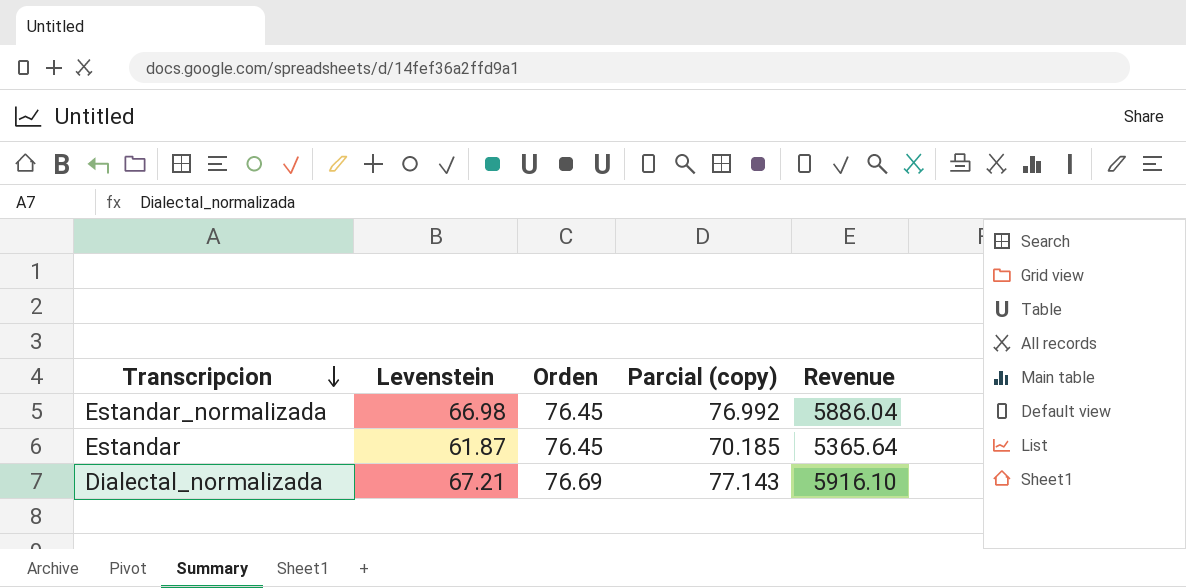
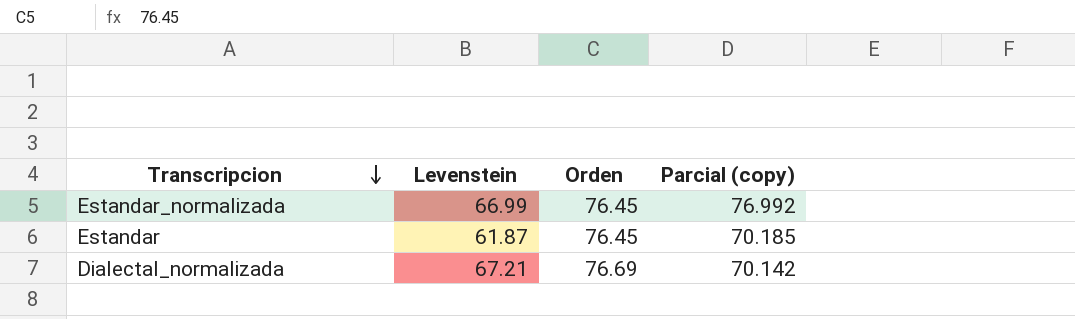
column Revenue | formula: [Orden] * [Parcial (copy)] -> none
Estandar_normalizada | Levenstein: 66.98 -> 66.99
Dialectal_normalizada | Parcial (copy): 77.143 -> 70.142

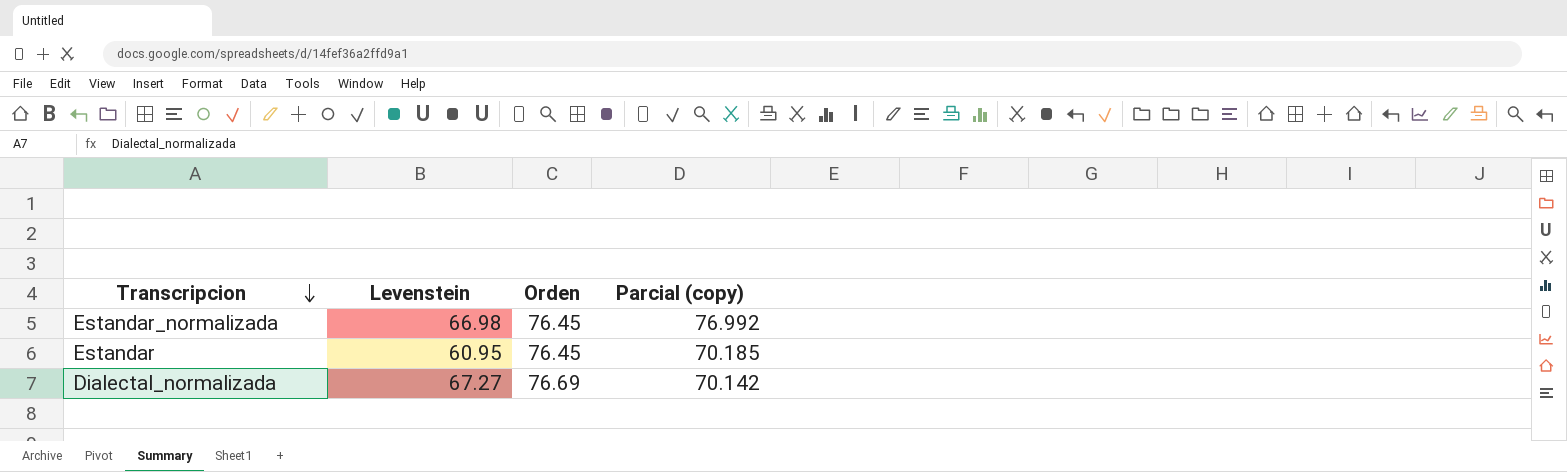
Estandar_normalizada | Levenstein: 66.99 -> 66.98
Estandar | Levenstein: 61.87 -> 60.95
Dialectal_normalizada | Levenstein: 67.21 -> 67.27

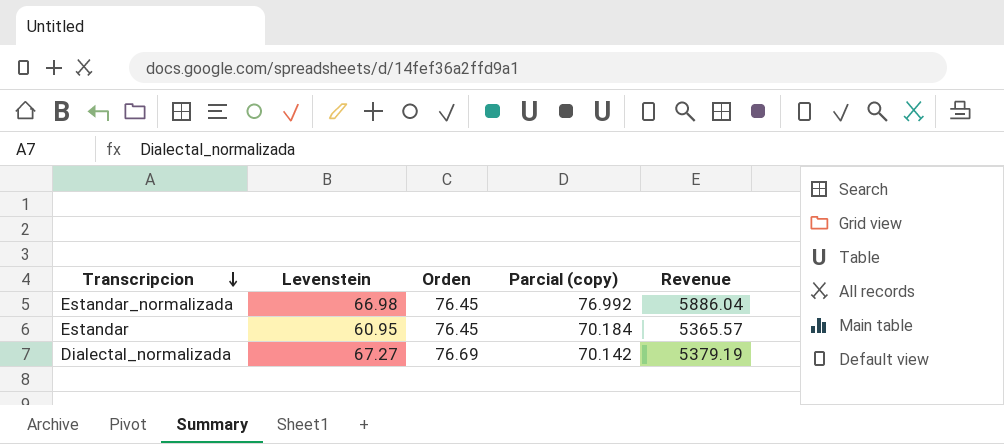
column Revenue | formula: none -> [Orden] * [Parcial (copy)]
Estandar | Parcial (copy): 70.185 -> 70.184

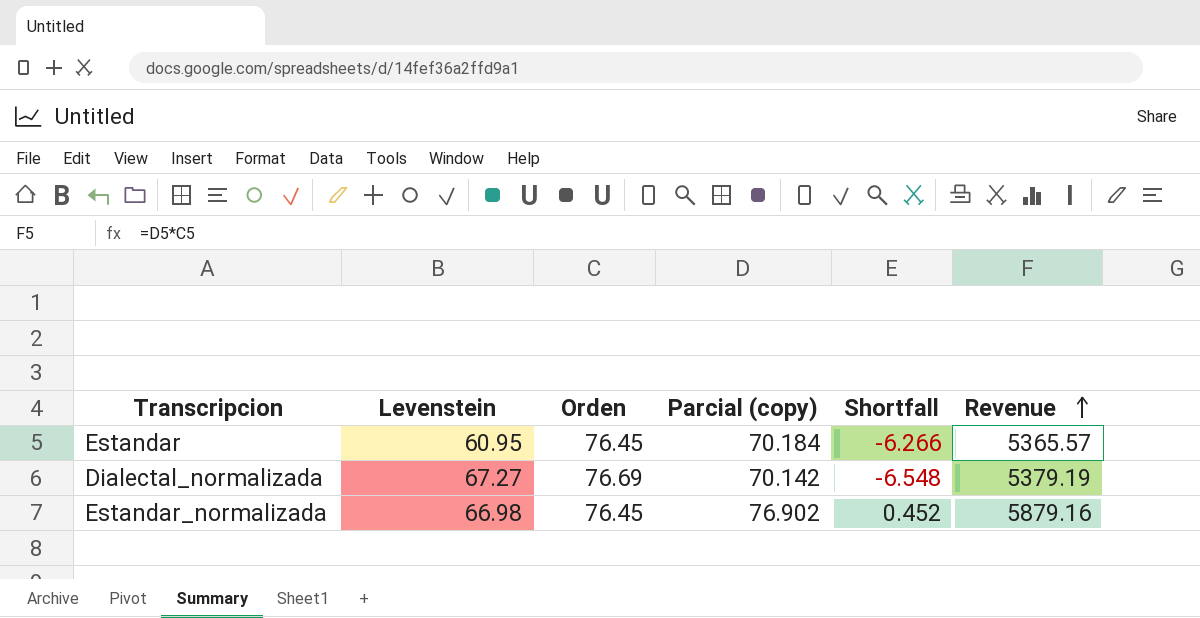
row order: Transcripcion descending -> Revenue ascending
column Shortfall | formula: none -> [Parcial (copy)] - [Orden]
Estandar_normalizada | Parcial (copy): 76.992 -> 76.902
Estandar_normalizada | Revenue: 5886.04 -> 5879.16

